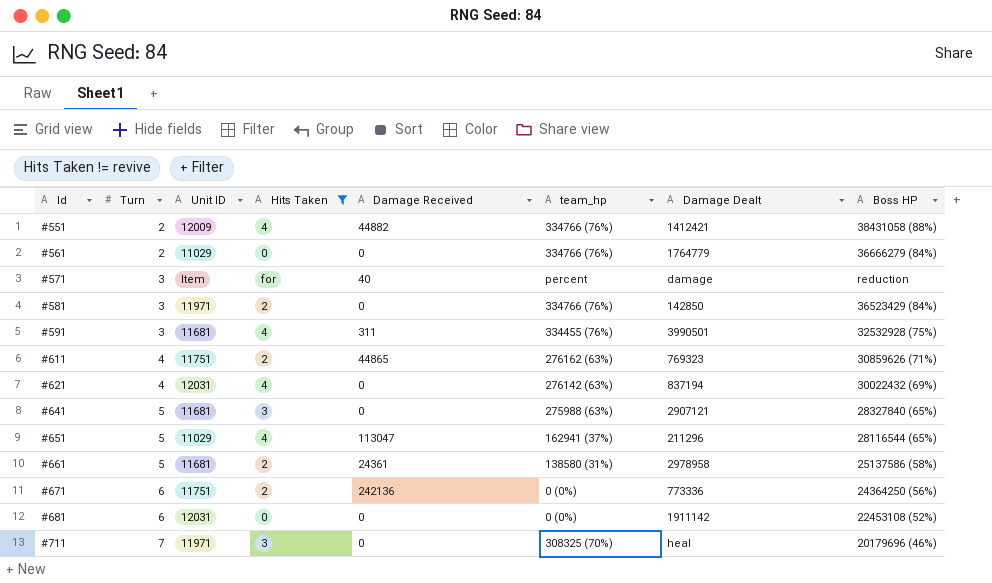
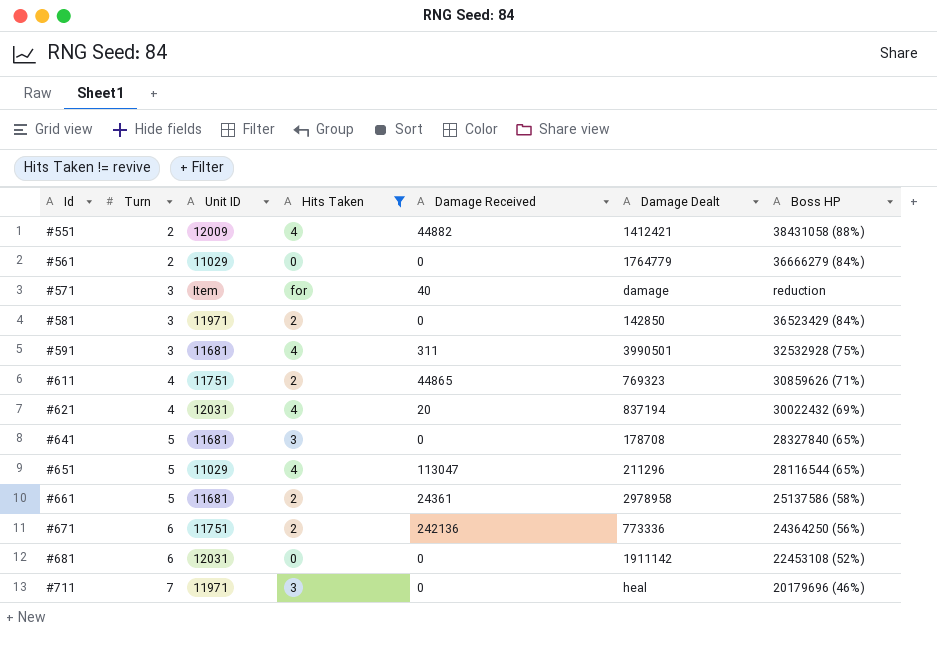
column team_hp | position: 6 -> none
#621 | Damage Received: 0 -> 20
#641 | Damage Dealt: 2907121 -> 178708

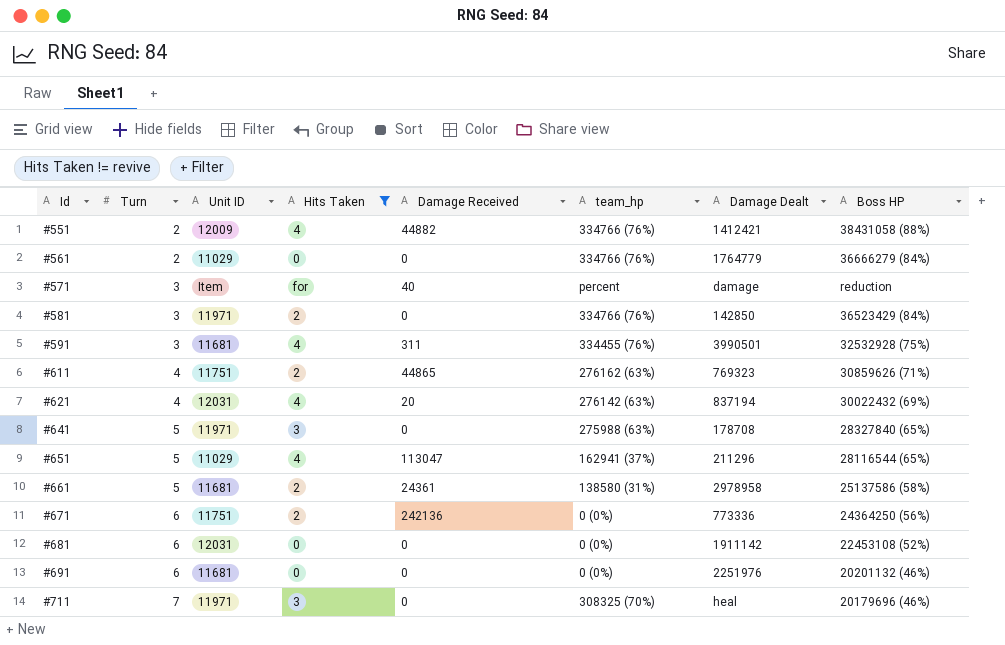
column team_hp | position: none -> 6
#641 | Unit ID: 11681 -> 11971
row #691: none -> 6 | 11681 | 0 | 0 | 0 (0%) | 2251976 | 20201132 (46%)

